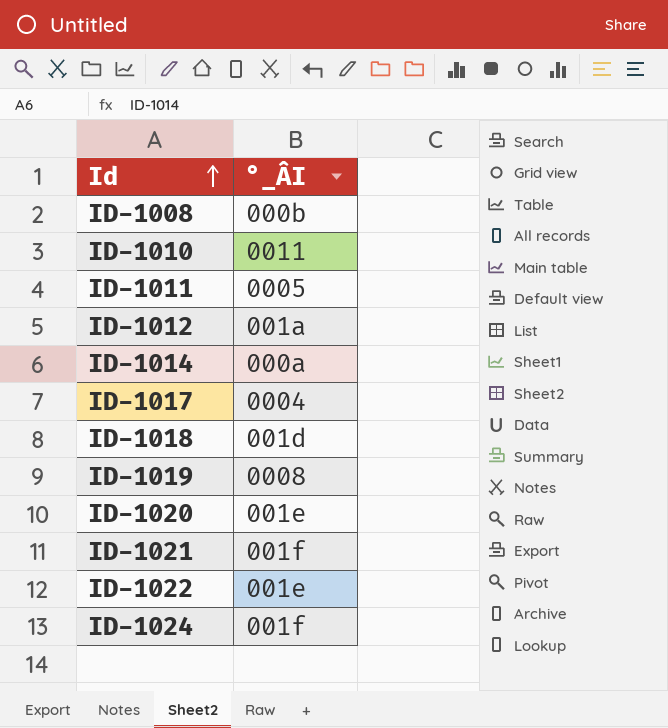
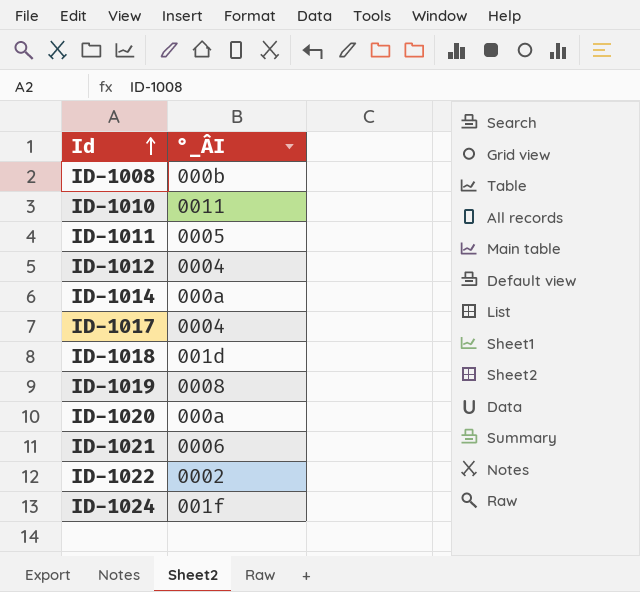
ID-1012 | °_ÂI: 001a -> 0004
ID-1020 | °_ÂI: 001e -> 000a
ID-1021 | °_ÂI: 001f -> 0006
ID-1022 | °_ÂI: 001e -> 0002

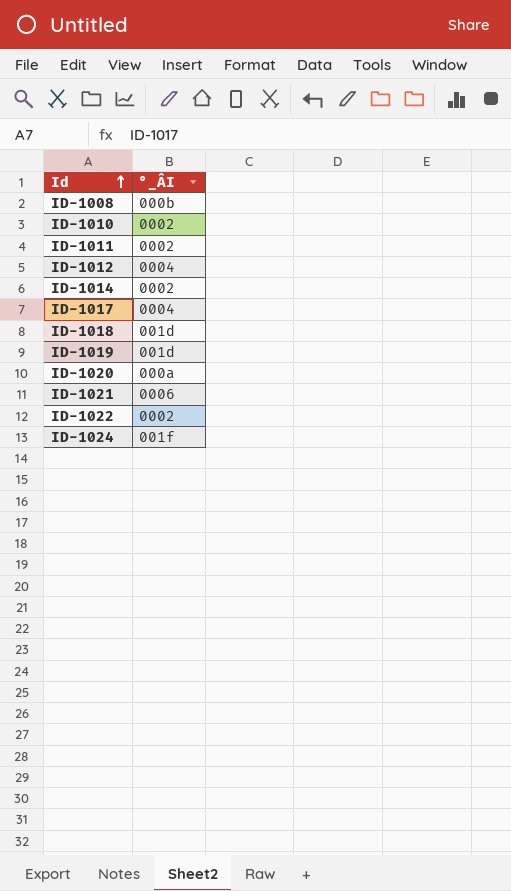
ID-1010 | °_ÂI: 0011 -> 0002
ID-1011 | °_ÂI: 0005 -> 0002
ID-1014 | °_ÂI: 000a -> 0002
ID-1019 | °_ÂI: 0008 -> 001d

